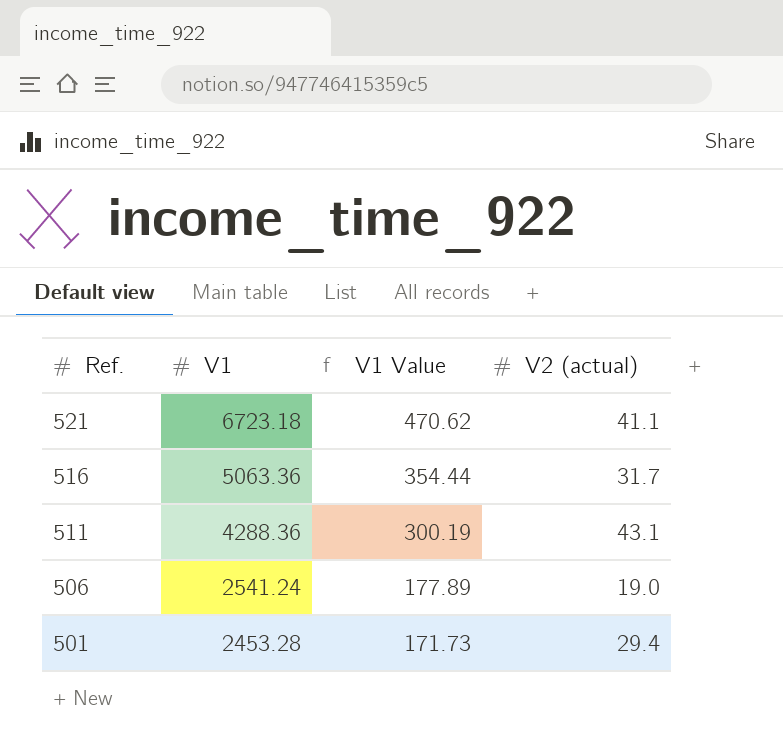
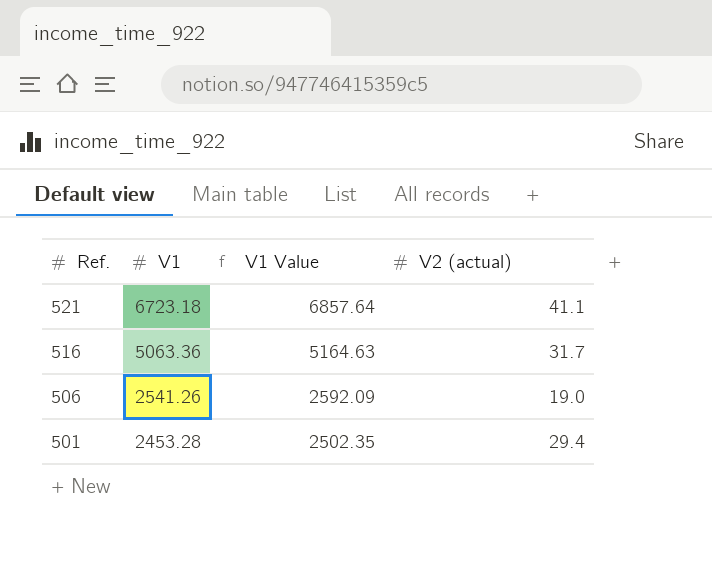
column V1 Value | formula: [V1] * 0.07 -> [V1] * 1.02
row 511: 4288.36 | 300.19 | 43.1 -> none
506 | V1: 2541.24 -> 2541.26

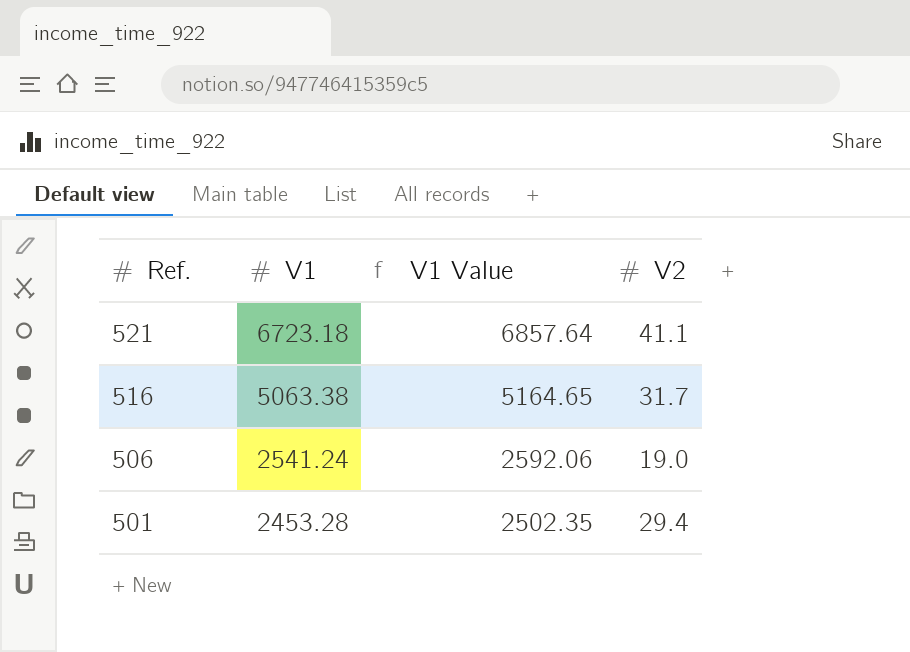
column name: V2 (actual) -> V2
516 | V1: 5063.36 -> 5063.38
516 | V1 Value: 5164.63 -> 5164.65
506 | V1: 2541.26 -> 2541.24
506 | V1 Value: 2592.09 -> 2592.06

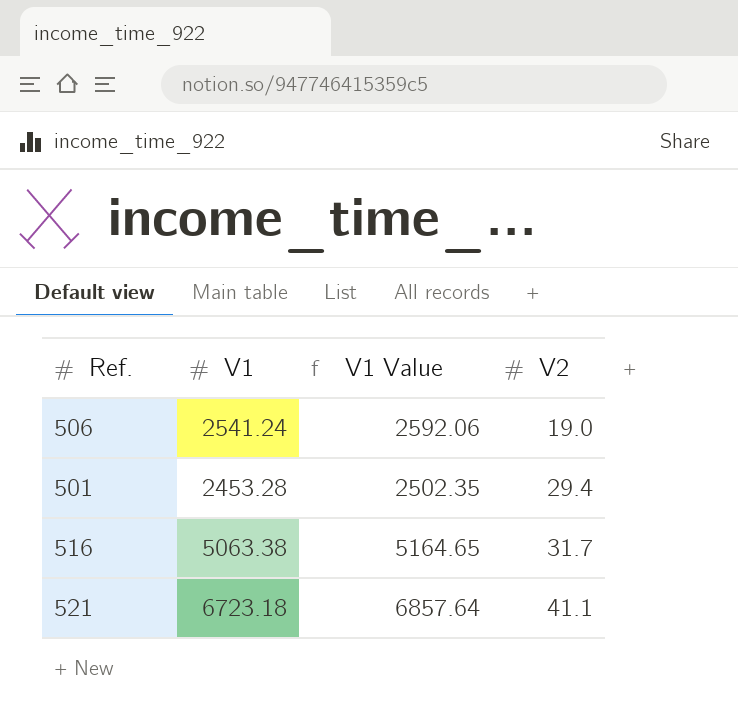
row order: Ref. descending -> V2 ascending

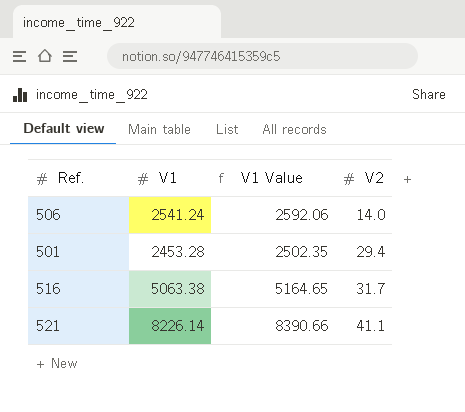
506 | V2: 19.0 -> 14.0
521 | V1: 6723.18 -> 8226.14
521 | V1 Value: 6857.64 -> 8390.66

